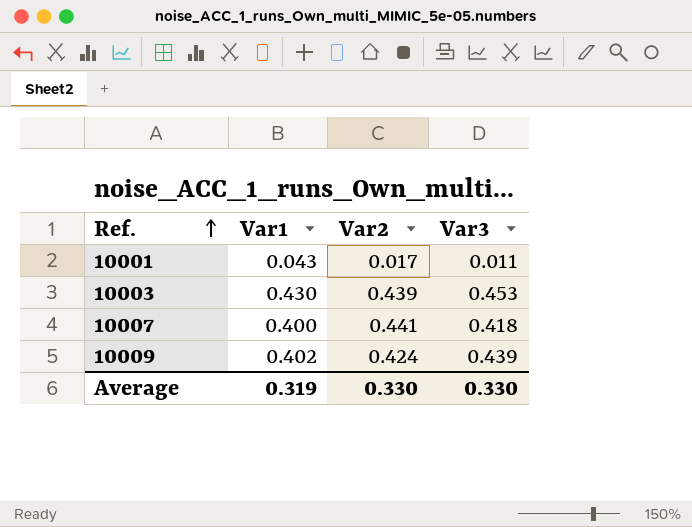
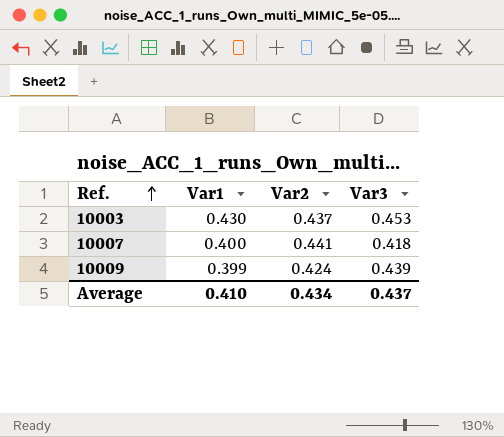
row 10001: 0.043 | 0.017 | 0.011 -> none
10003 | Var2: 0.439 -> 0.437
10009 | Var1: 0.402 -> 0.399
Average | Var1: 0.319 -> 0.410
Average | Var2: 0.330 -> 0.434
Average | Var3: 0.330 -> 0.437

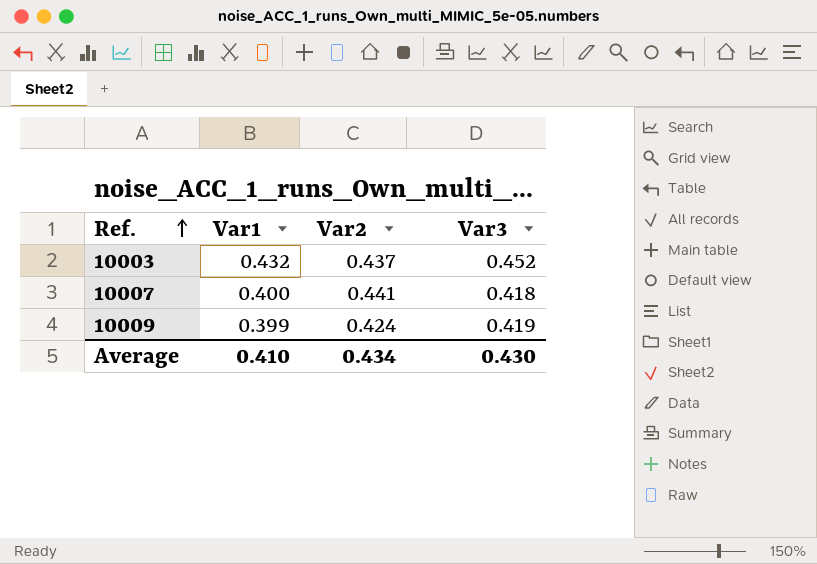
10003 | Var1: 0.430 -> 0.432
10003 | Var3: 0.453 -> 0.452
10009 | Var3: 0.439 -> 0.419
Average | Var3: 0.437 -> 0.430

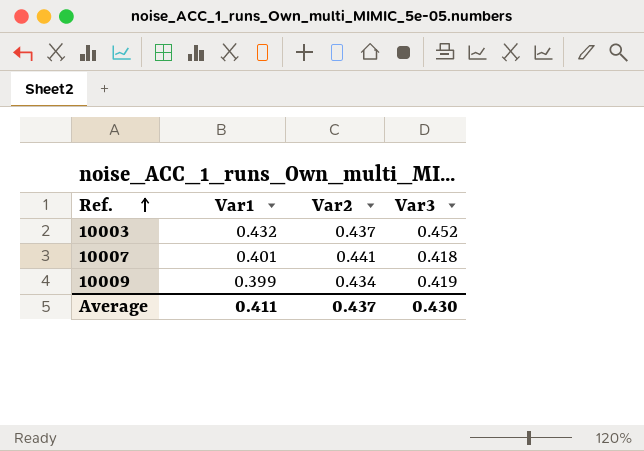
10007 | Var1: 0.400 -> 0.401
10009 | Var2: 0.424 -> 0.434
Average | Var1: 0.410 -> 0.411
Average | Var2: 0.434 -> 0.437

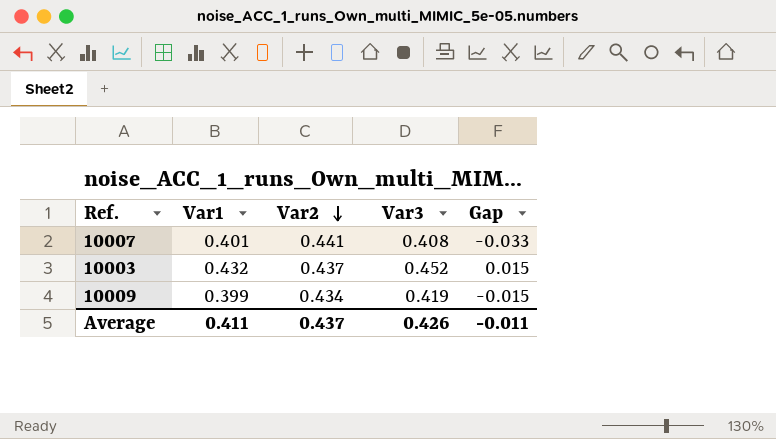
row order: Ref. ascending -> Var2 descending
column Gap | formula: none -> [Var3] - [Var2]
10007 | Var3: 0.418 -> 0.408
Average | Var3: 0.430 -> 0.426

